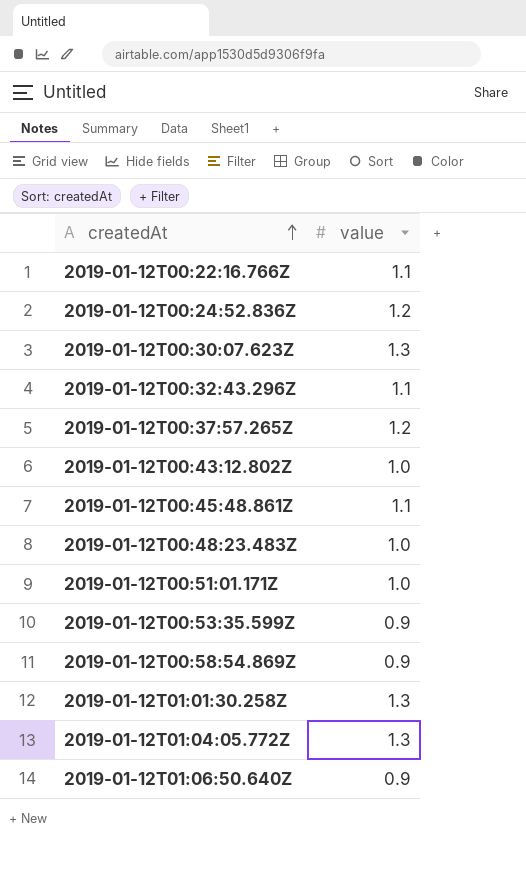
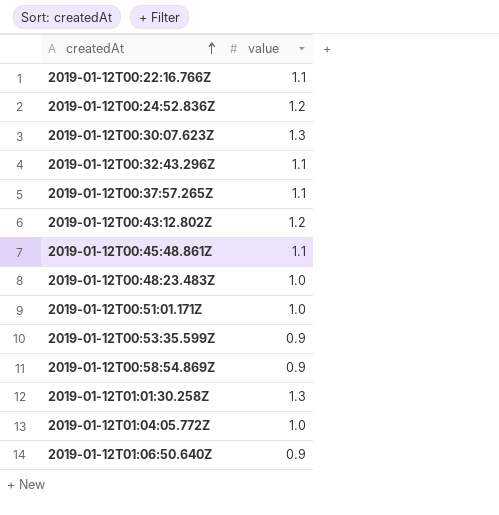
2019-01-12T00:37:57.265Z | value: 1.2 -> 1.1
2019-01-12T00:43:12.802Z | value: 1.0 -> 1.2
2019-01-12T01:04:05.772Z | value: 1.3 -> 1.0

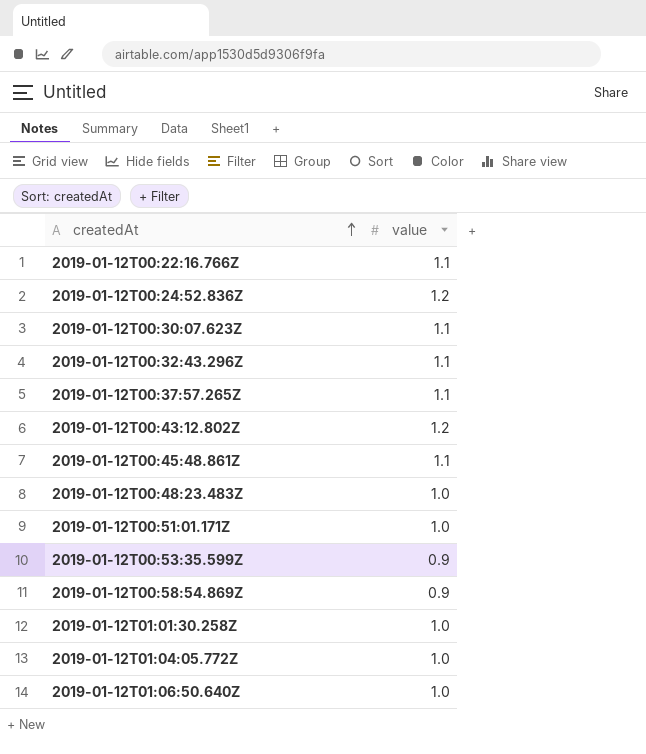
2019-01-12T00:30:07.623Z | value: 1.3 -> 1.1
2019-01-12T01:01:30.258Z | value: 1.3 -> 1.0
2019-01-12T01:06:50.640Z | value: 0.9 -> 1.0

